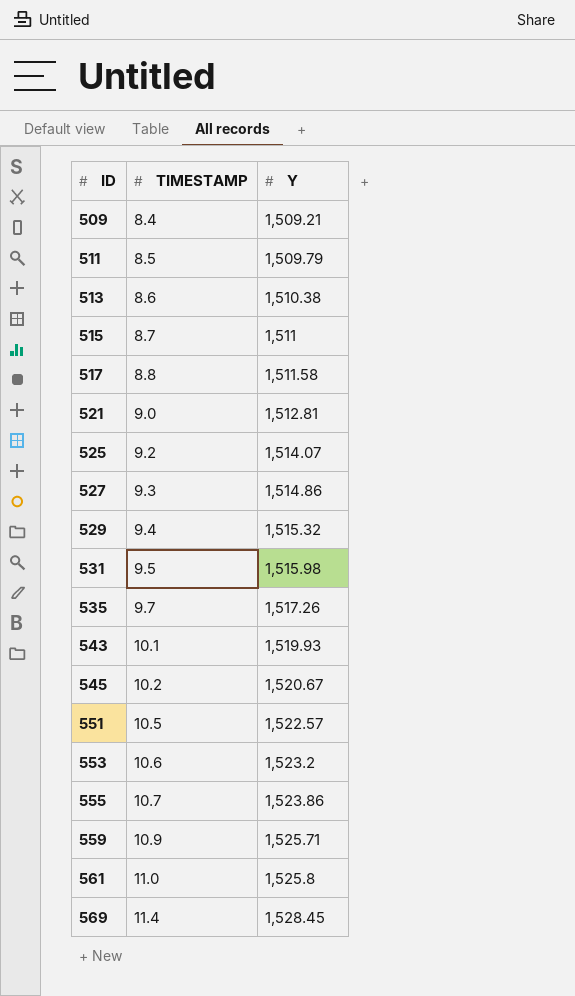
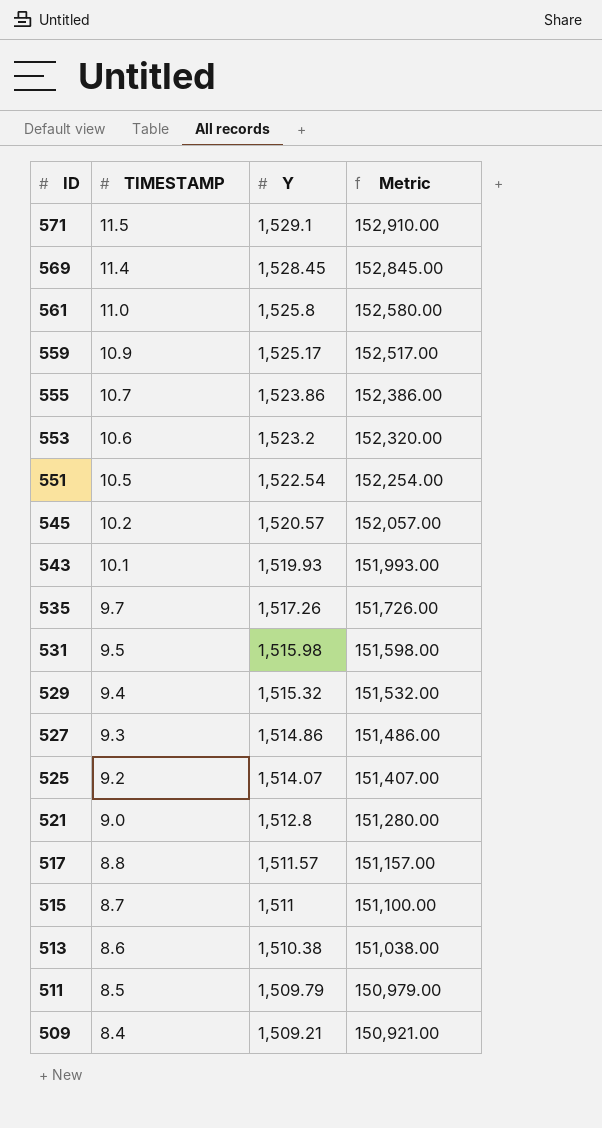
row order: ID ascending -> ID descending
column Metric | formula: none -> [Y] * 100
row 571: none -> 11.5 | 1,529.1 | 152,910.00
559 | Y: 1,525.71 -> 1,525.17
551 | Y: 1,522.57 -> 1,522.54
545 | Y: 1,520.67 -> 1,520.57
521 | Y: 1,512.81 -> 1,512.8
517 | Y: 1,511.58 -> 1,511.57

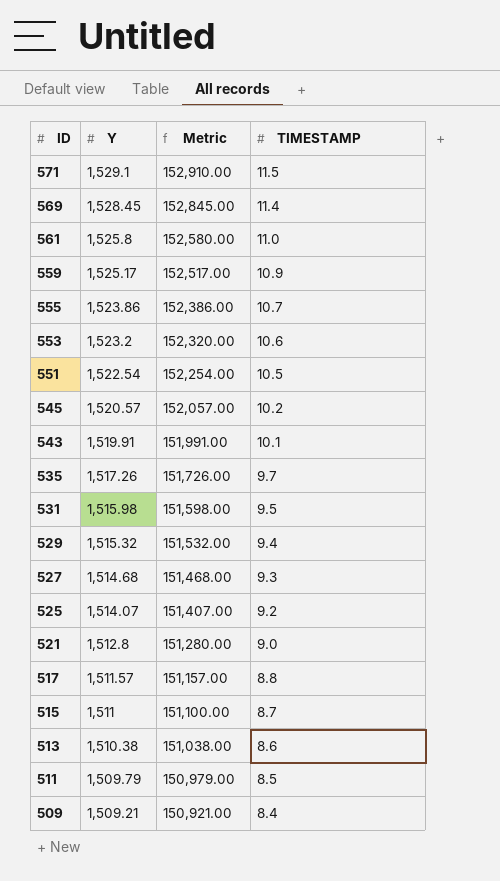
column TIMESTAMP | position: 2 -> 4
543 | Y: 1,519.93 -> 1,519.91
543 | Metric: 151,993.00 -> 151,991.00
527 | Y: 1,514.86 -> 1,514.68
527 | Metric: 151,486.00 -> 151,468.00

